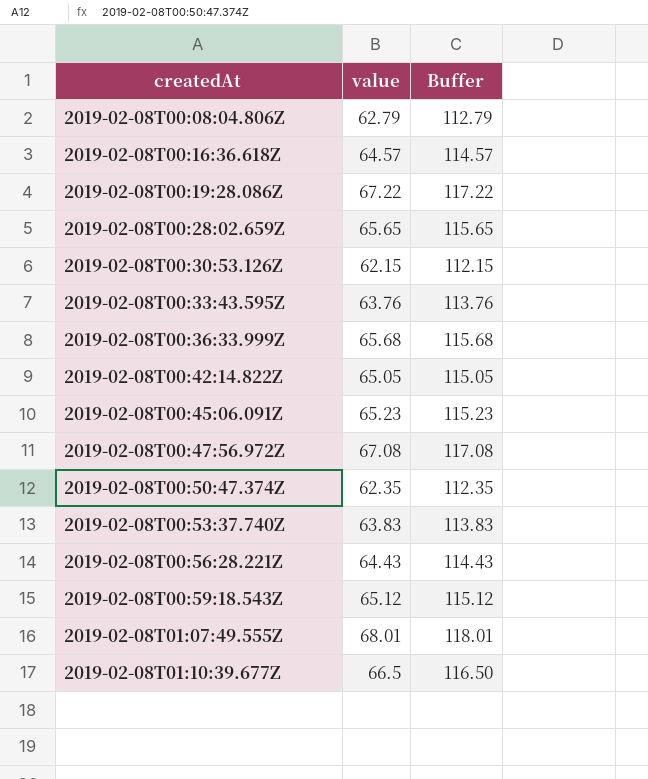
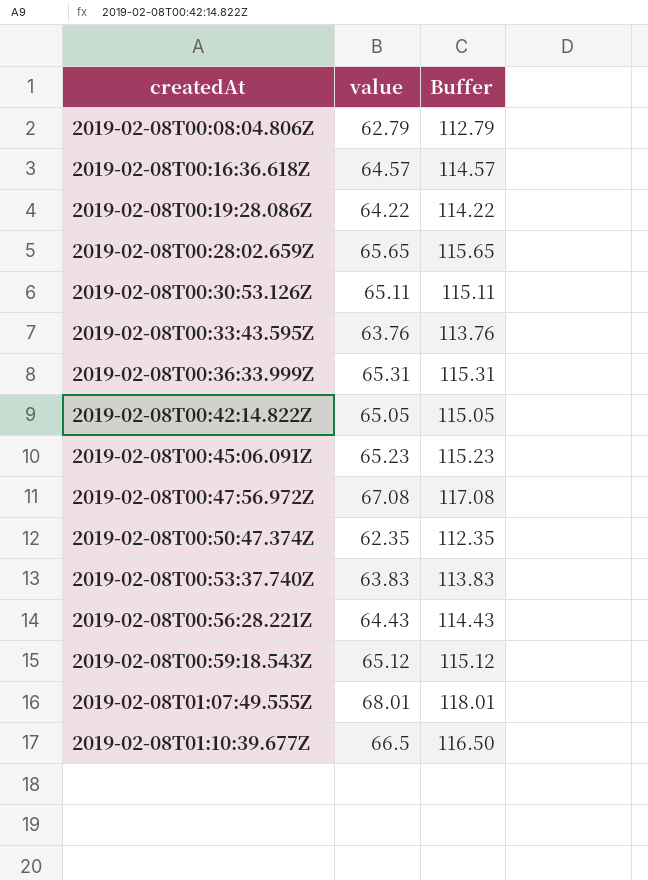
2019-02-08T00:19:28.086Z | value: 67.22 -> 64.22
2019-02-08T00:19:28.086Z | Buffer: 117.22 -> 114.22
2019-02-08T00:30:53.126Z | value: 62.15 -> 65.11
2019-02-08T00:30:53.126Z | Buffer: 112.15 -> 115.11
2019-02-08T00:36:33.999Z | value: 65.68 -> 65.31
2019-02-08T00:36:33.999Z | Buffer: 115.68 -> 115.31

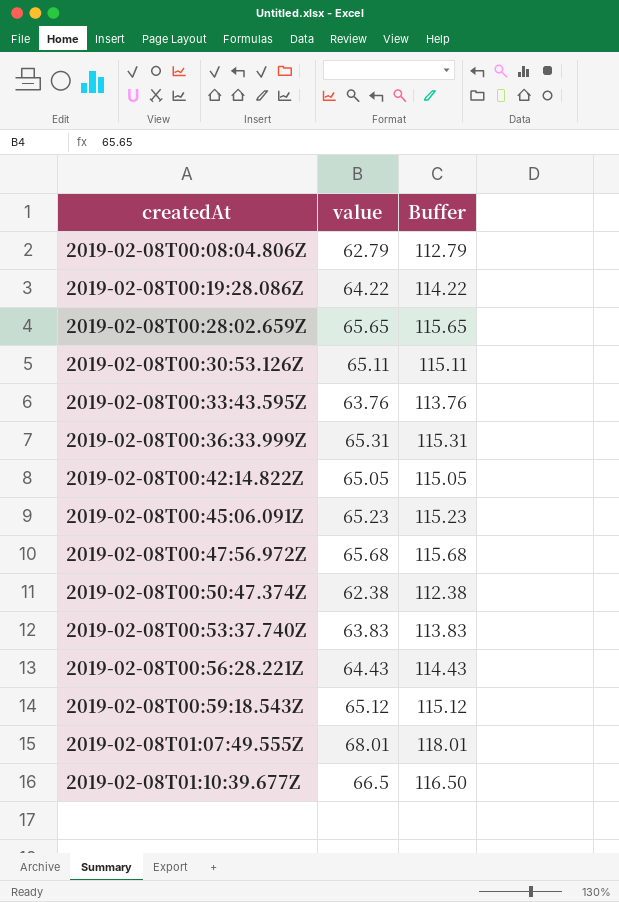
row 2019-02-08T00:16:36.618Z: 64.57 | 114.57 -> none
2019-02-08T00:47:56.972Z | value: 67.08 -> 65.68
2019-02-08T00:47:56.972Z | Buffer: 117.08 -> 115.68
2019-02-08T00:50:47.374Z | value: 62.35 -> 62.38
2019-02-08T00:50:47.374Z | Buffer: 112.35 -> 112.38

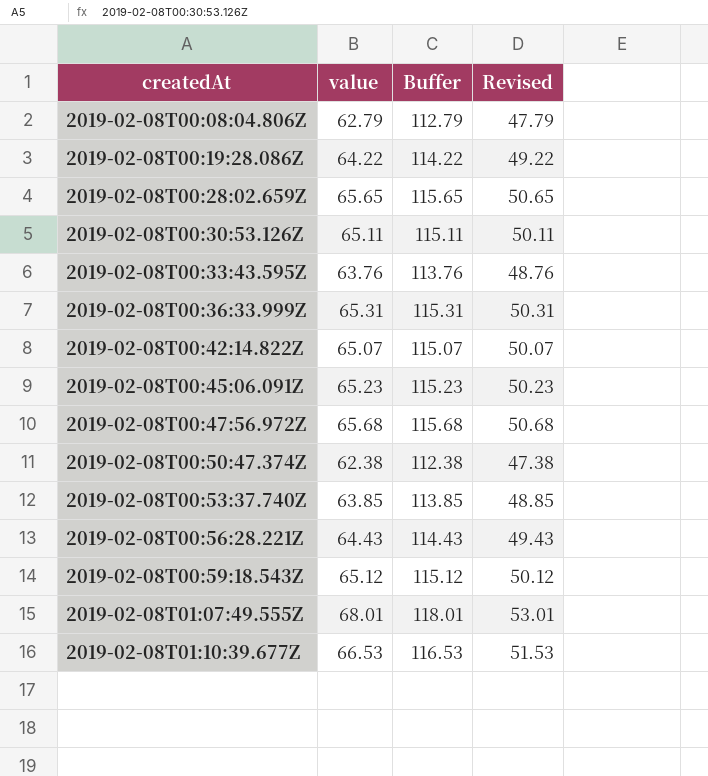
column Revised | formula: none -> [value] - 15
2019-02-08T00:42:14.822Z | value: 65.05 -> 65.07
2019-02-08T00:42:14.822Z | Buffer: 115.05 -> 115.07
2019-02-08T00:53:37.740Z | value: 63.83 -> 63.85
2019-02-08T00:53:37.740Z | Buffer: 113.83 -> 113.85
2019-02-08T01:10:39.677Z | value: 66.5 -> 66.53
2019-02-08T01:10:39.677Z | Buffer: 116.50 -> 116.53

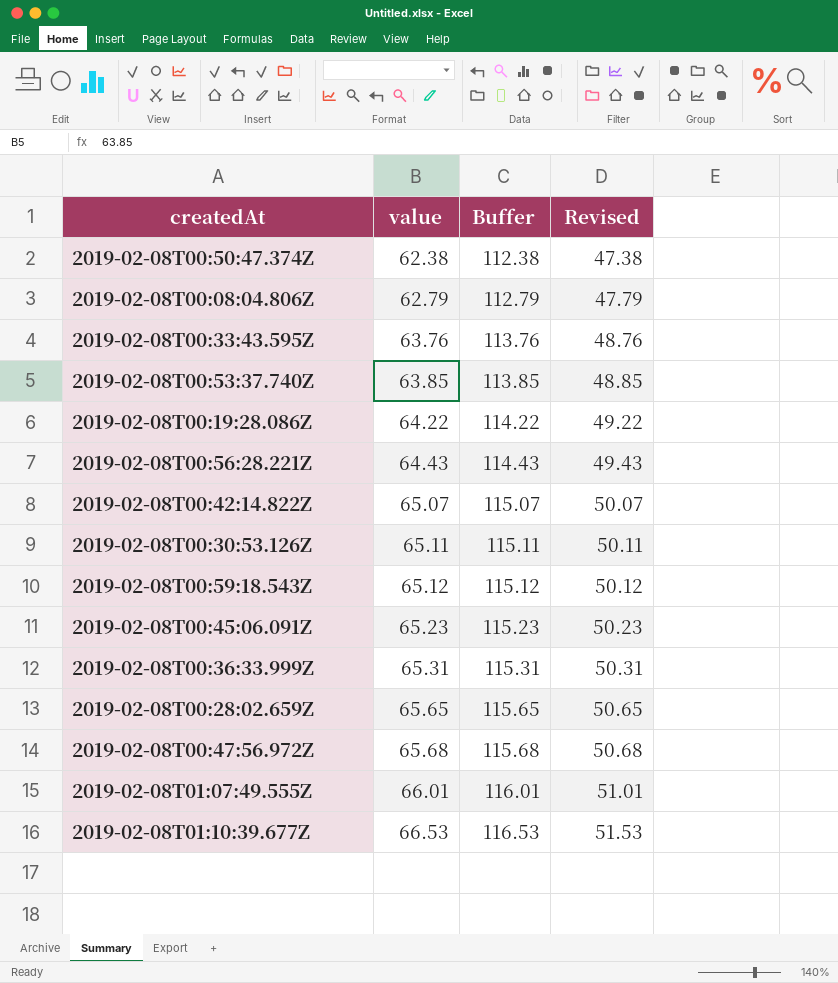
row order: createdAt ascending -> value ascending
2019-02-08T01:07:49.555Z | value: 68.01 -> 66.01
2019-02-08T01:07:49.555Z | Buffer: 118.01 -> 116.01
2019-02-08T01:07:49.555Z | Revised: 53.01 -> 51.01

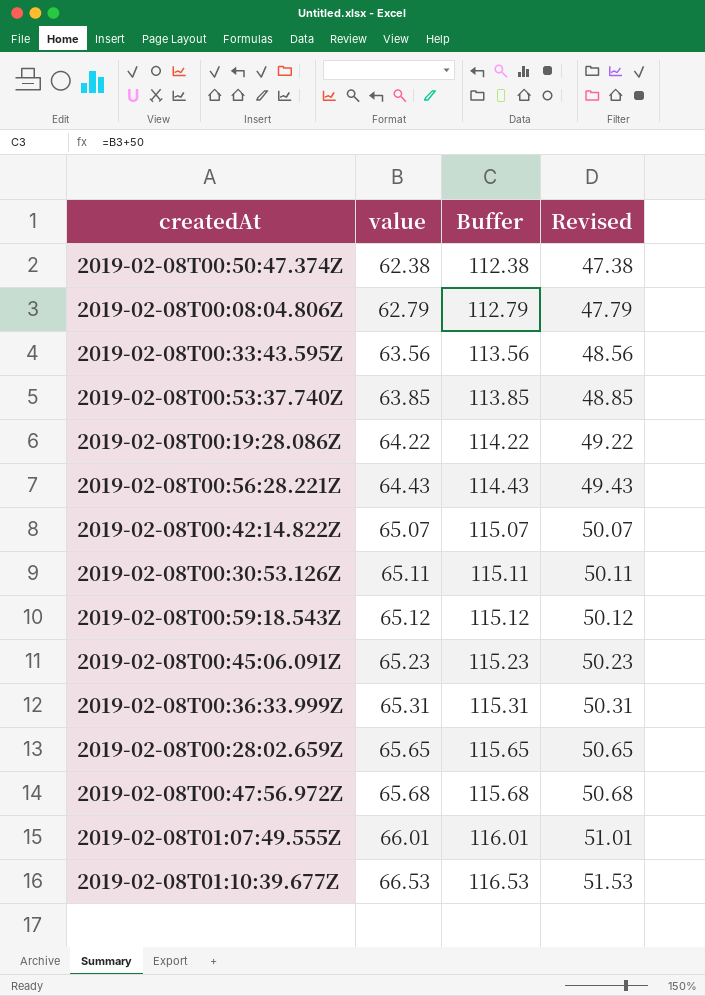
2019-02-08T00:33:43.595Z | value: 63.76 -> 63.56
2019-02-08T00:33:43.595Z | Buffer: 113.76 -> 113.56
2019-02-08T00:33:43.595Z | Revised: 48.76 -> 48.56

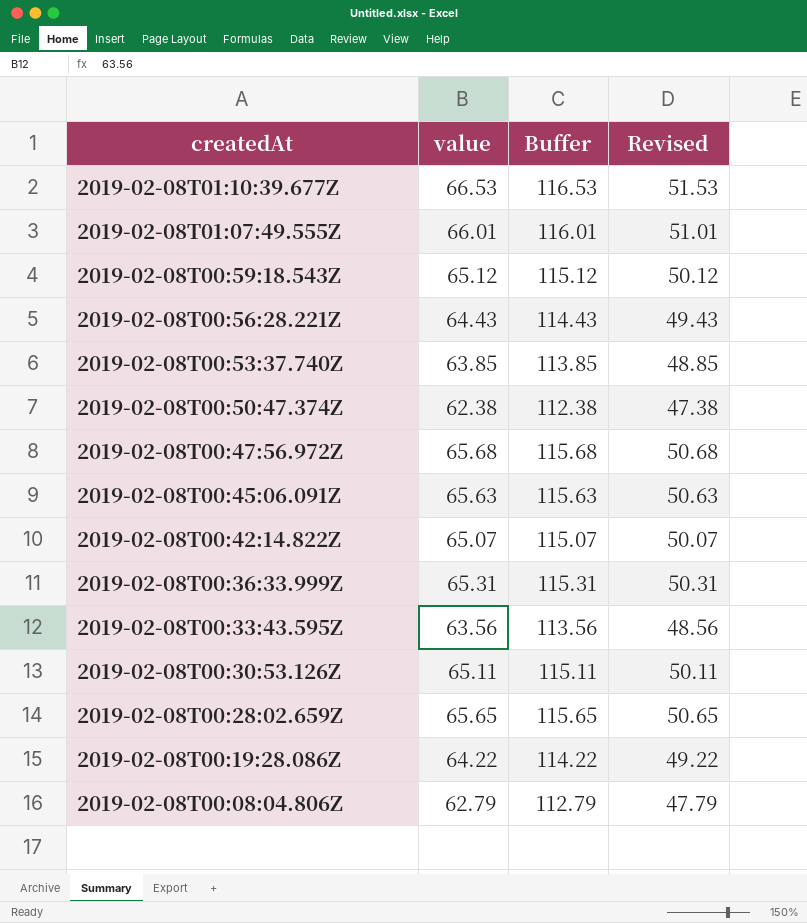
row order: value ascending -> createdAt descending
2019-02-08T00:45:06.091Z | value: 65.23 -> 65.63
2019-02-08T00:45:06.091Z | Buffer: 115.23 -> 115.63
2019-02-08T00:45:06.091Z | Revised: 50.23 -> 50.63

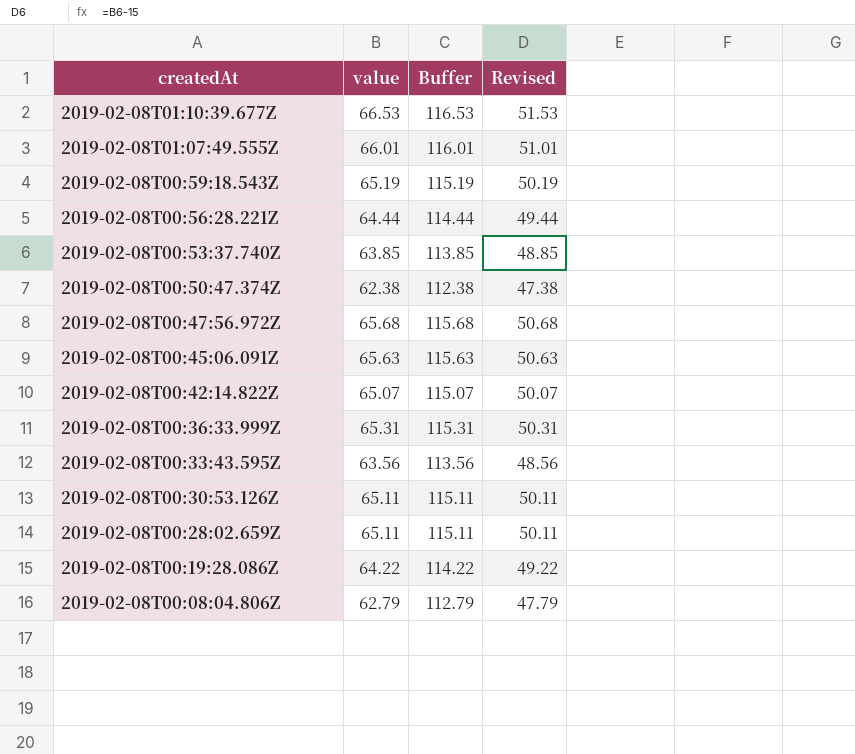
2019-02-08T00:59:18.543Z | value: 65.12 -> 65.19
2019-02-08T00:59:18.543Z | Buffer: 115.12 -> 115.19
2019-02-08T00:59:18.543Z | Revised: 50.12 -> 50.19
2019-02-08T00:56:28.221Z | value: 64.43 -> 64.44
2019-02-08T00:56:28.221Z | Buffer: 114.43 -> 114.44
2019-02-08T00:56:28.221Z | Revised: 49.43 -> 49.44
2019-02-08T00:28:02.659Z | value: 65.65 -> 65.11
2019-02-08T00:28:02.659Z | Buffer: 115.65 -> 115.11
2019-02-08T00:28:02.659Z | Revised: 50.65 -> 50.11

